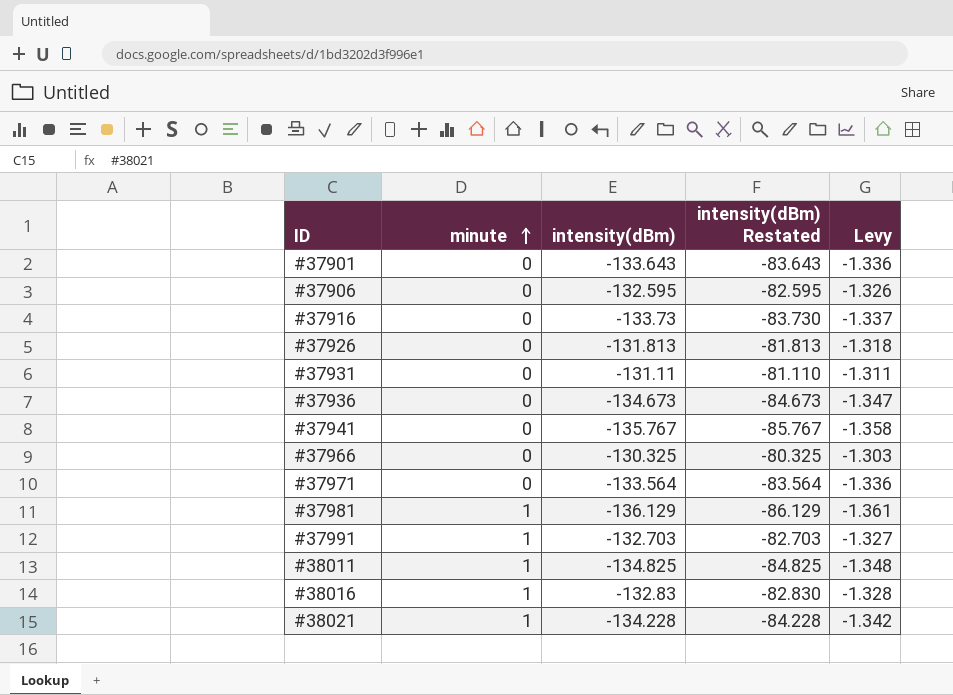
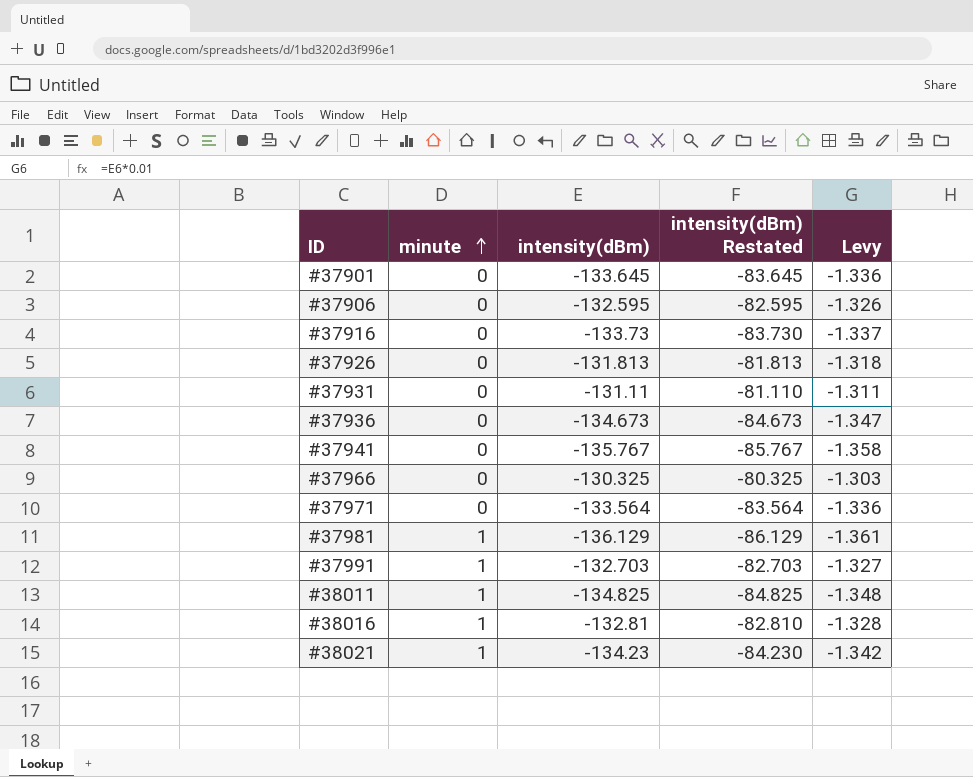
#37901 | intensity(dBm): -133.643 -> -133.645
#37901 | intensity(dBm) Restated: -83.643 -> -83.645
#38016 | intensity(dBm): -132.83 -> -132.81
#38016 | intensity(dBm) Restated: -82.830 -> -82.810
#38021 | intensity(dBm): -134.228 -> -134.23
#38021 | intensity(dBm) Restated: -84.228 -> -84.230

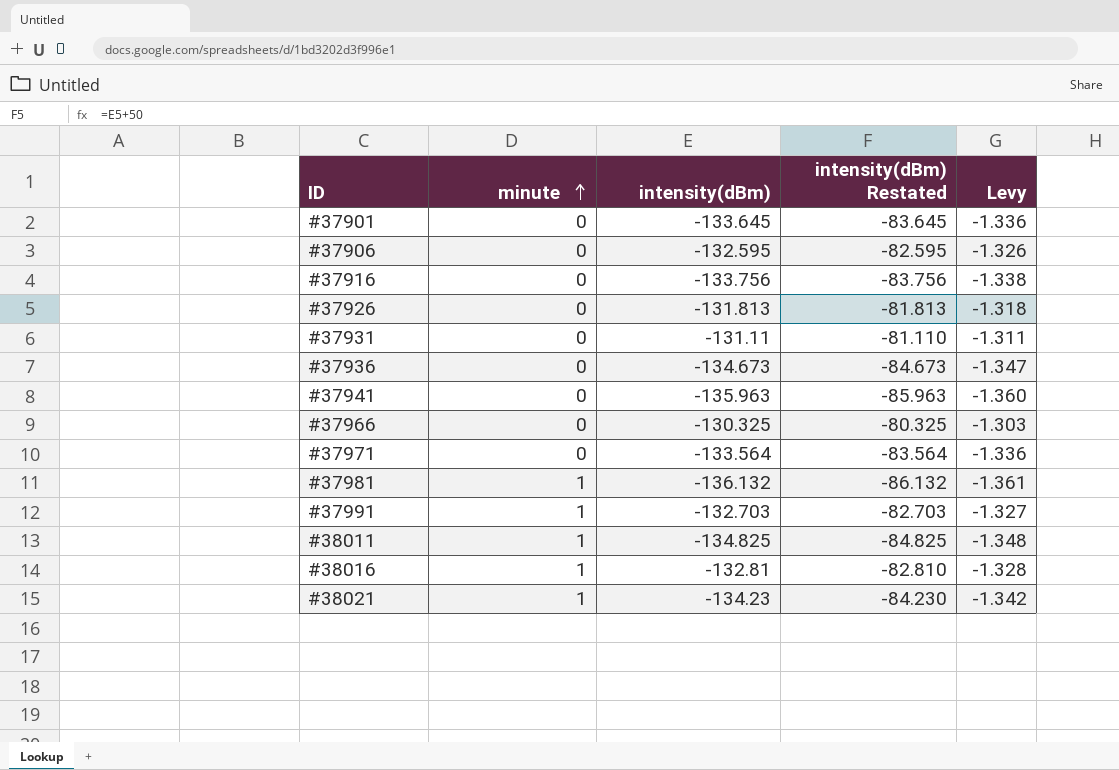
#37916 | intensity(dBm): -133.73 -> -133.756
#37916 | intensity(dBm) Restated: -83.730 -> -83.756
#37916 | Levy: -1.337 -> -1.338
#37941 | intensity(dBm): -135.767 -> -135.963
#37941 | intensity(dBm) Restated: -85.767 -> -85.963
#37941 | Levy: -1.358 -> -1.360
#37981 | intensity(dBm): -136.129 -> -136.132
#37981 | intensity(dBm) Restated: -86.129 -> -86.132

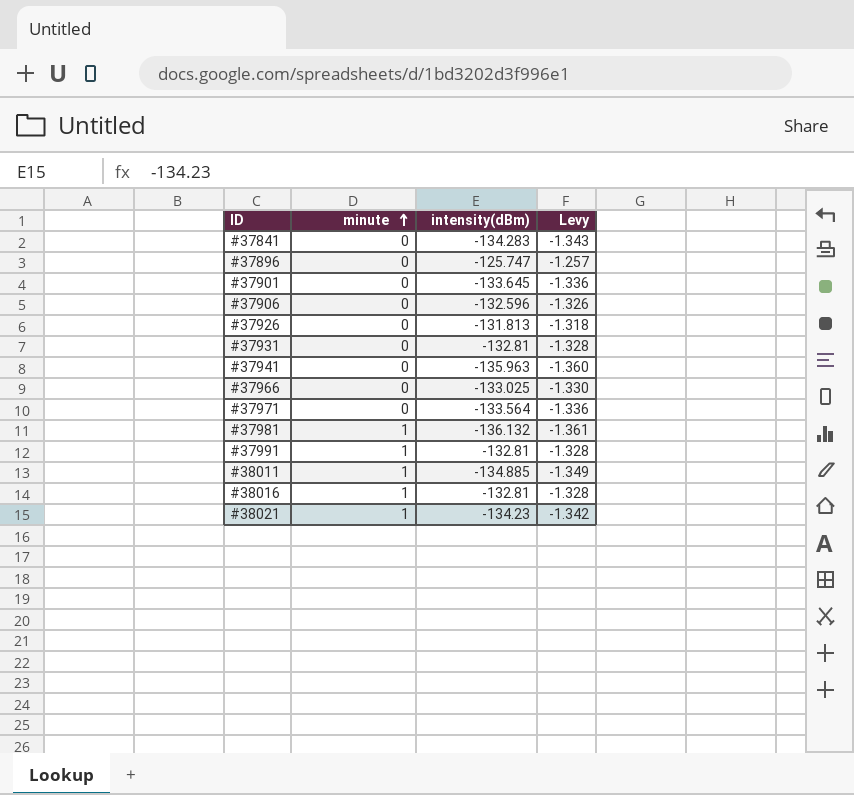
column intensity(dBm) Restated | formula: [intensity(dBm)] + 50 -> none
row #37916: 0 | -133.756 | -83.756 | -1.338 -> none
row #37936: 0 | -134.673 | -84.673 | -1.347 -> none
row #37841: none -> 0 | -134.283 | -1.343
row #37896: none -> 0 | -125.747 | -1.257
#37906 | intensity(dBm): -132.595 -> -132.596
#37931 | intensity(dBm): -131.11 -> -132.81
#37931 | Levy: -1.311 -> -1.328
#37966 | intensity(dBm): -130.325 -> -133.025
#37966 | Levy: -1.303 -> -1.330
#37991 | intensity(dBm): -132.703 -> -132.81
#37991 | Levy: -1.327 -> -1.328
#38011 | intensity(dBm): -134.825 -> -134.885
#38011 | Levy: -1.348 -> -1.349

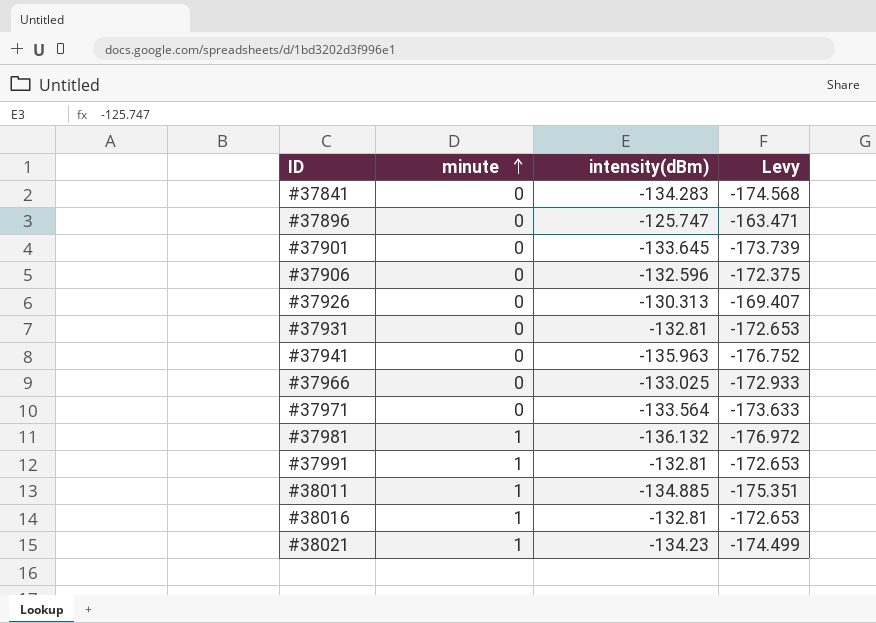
column Levy | formula: [intensity(dBm)] * 0.01 -> [intensity(dBm)] * 1.3
#37926 | intensity(dBm): -131.813 -> -130.313

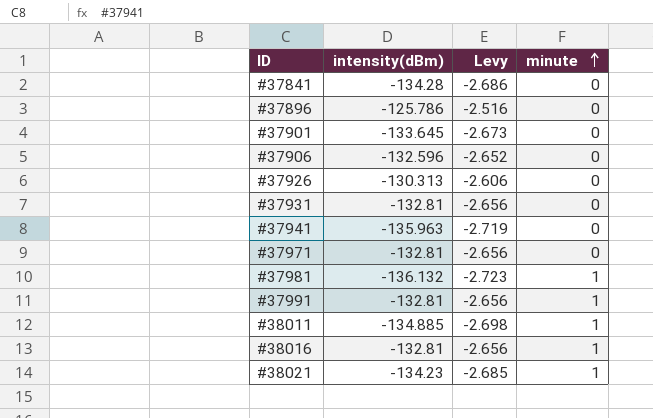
column Levy | formula: [intensity(dBm)] * 1.3 -> [intensity(dBm)] * 0.02
column minute | position: 2 -> 4
row #37966: 0 | -133.025 | -172.933 -> none
#37841 | intensity(dBm): -134.283 -> -134.28
#37896 | intensity(dBm): -125.747 -> -125.786
#37971 | intensity(dBm): -133.564 -> -132.81

